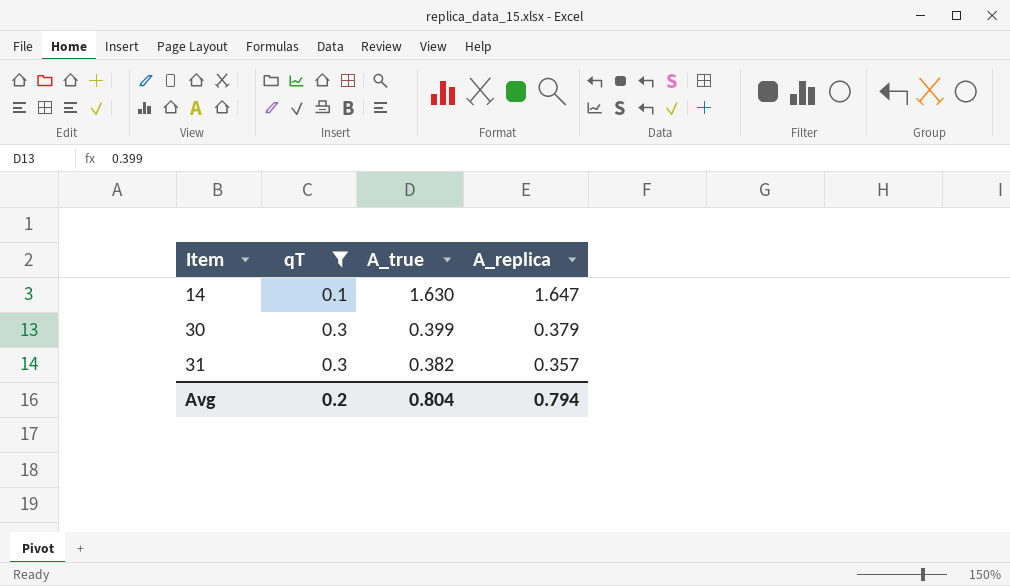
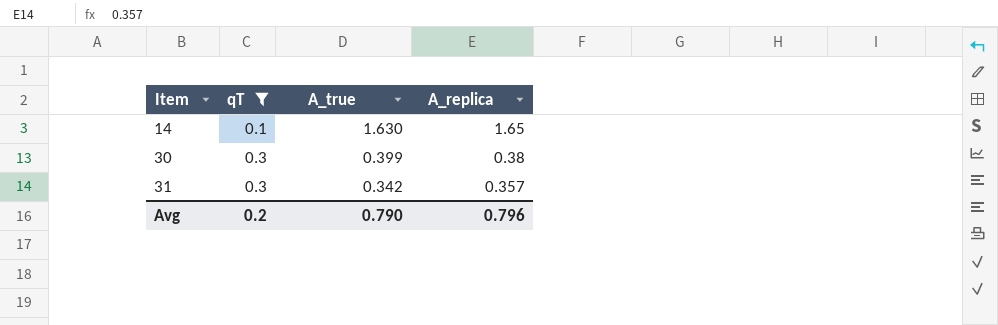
14 | A_replica: 1.647 -> 1.65
30 | A_replica: 0.379 -> 0.38
31 | A_true: 0.382 -> 0.342
Avg | A_true: 0.804 -> 0.790
Avg | A_replica: 0.794 -> 0.796

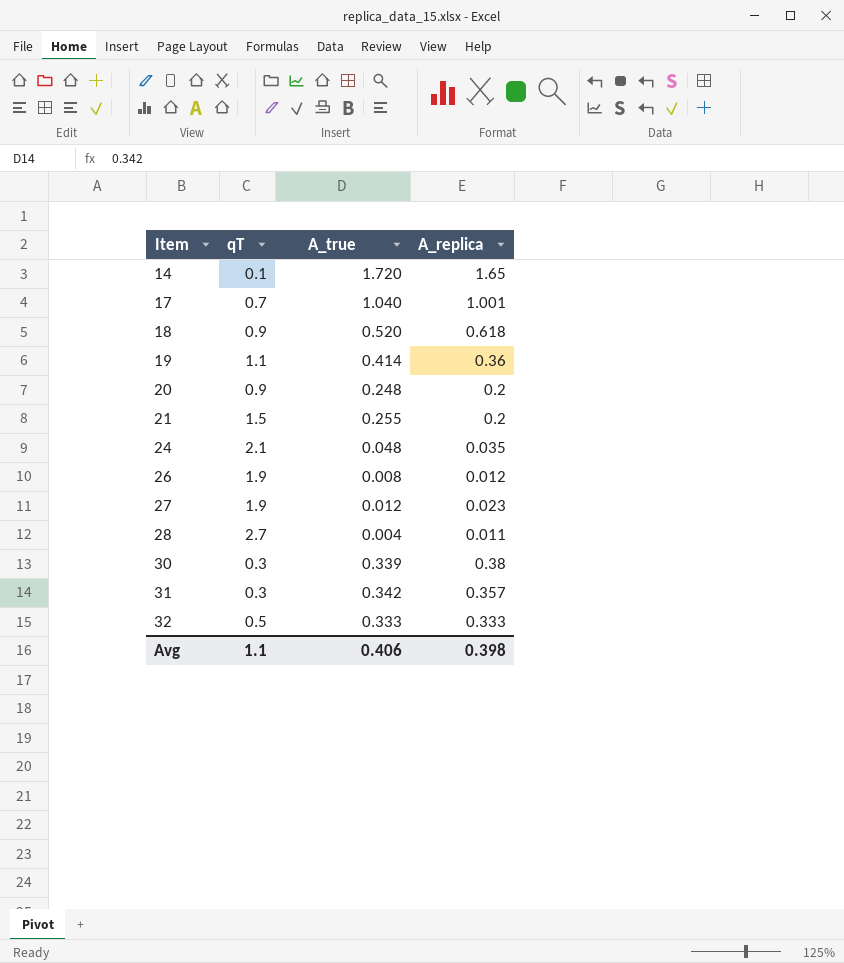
filter: qT <= 0.3 -> none
14 | A_true: 1.630 -> 1.720
30 | A_true: 0.399 -> 0.339
Avg | qT: 0.2 -> 1.1
Avg | A_true: 0.790 -> 0.406
Avg | A_replica: 0.796 -> 0.398

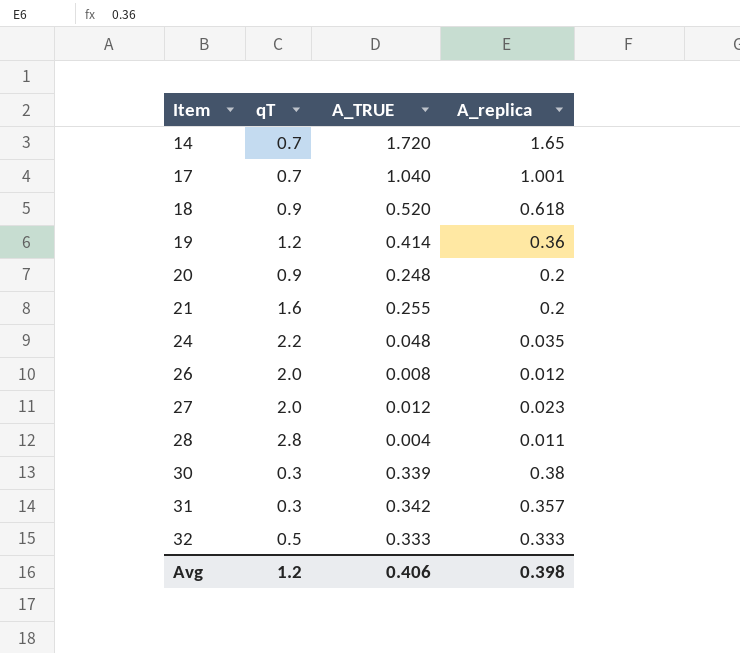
column name: A_true -> A_TRUE
14 | qT: 0.1 -> 0.7
19 | qT: 1.1 -> 1.2
21 | qT: 1.5 -> 1.6
24 | qT: 2.1 -> 2.2
26 | qT: 1.9 -> 2.0
27 | qT: 1.9 -> 2.0
28 | qT: 2.7 -> 2.8
Avg | qT: 1.1 -> 1.2

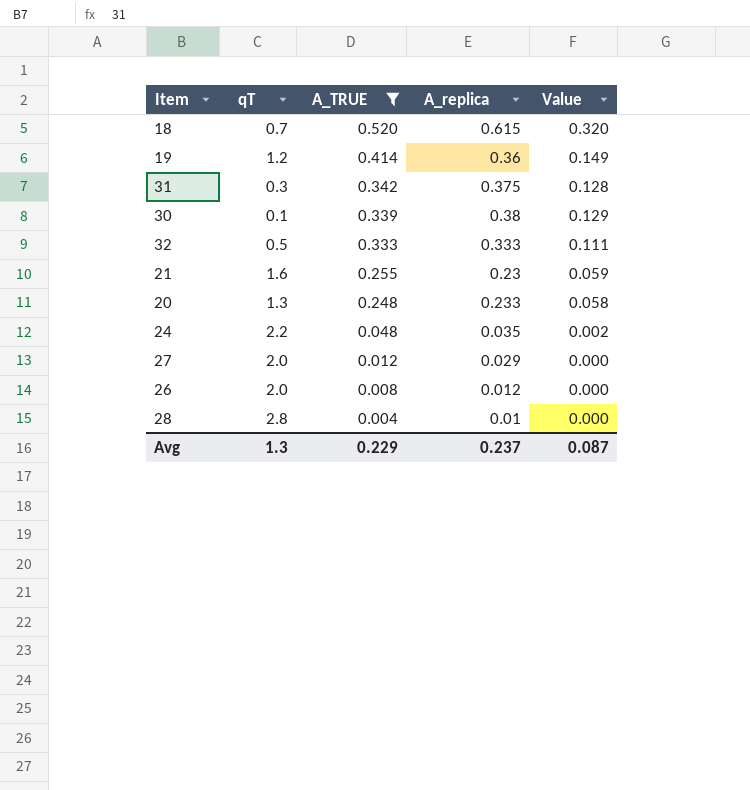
filter: none -> A_TRUE <= 0.520
row order: Item ascending -> A_TRUE descending
column Value | formula: none -> [A_TRUE] * [A_replica]
18 | qT: 0.9 -> 0.7
18 | A_replica: 0.618 -> 0.615
31 | A_replica: 0.357 -> 0.375
30 | qT: 0.3 -> 0.1
21 | A_replica: 0.2 -> 0.23
20 | qT: 0.9 -> 1.3
20 | A_replica: 0.2 -> 0.233
27 | A_replica: 0.023 -> 0.029
28 | A_replica: 0.011 -> 0.01
Avg | qT: 1.2 -> 1.3
Avg | A_TRUE: 0.406 -> 0.229
Avg | A_replica: 0.398 -> 0.237

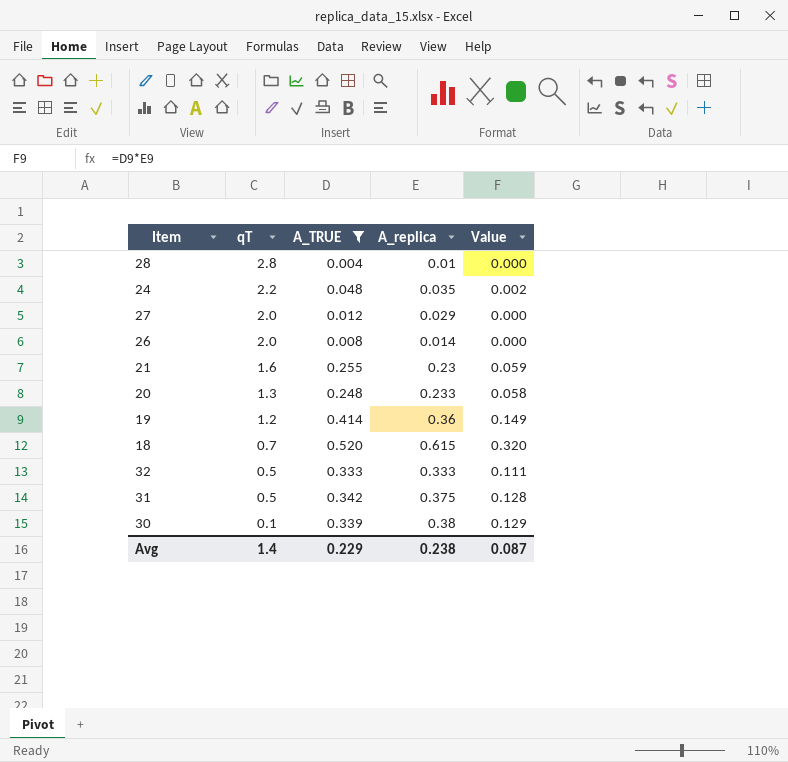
row order: A_TRUE descending -> qT descending
26 | A_replica: 0.012 -> 0.014
31 | qT: 0.3 -> 0.5
Avg | qT: 1.3 -> 1.4
Avg | A_replica: 0.237 -> 0.238

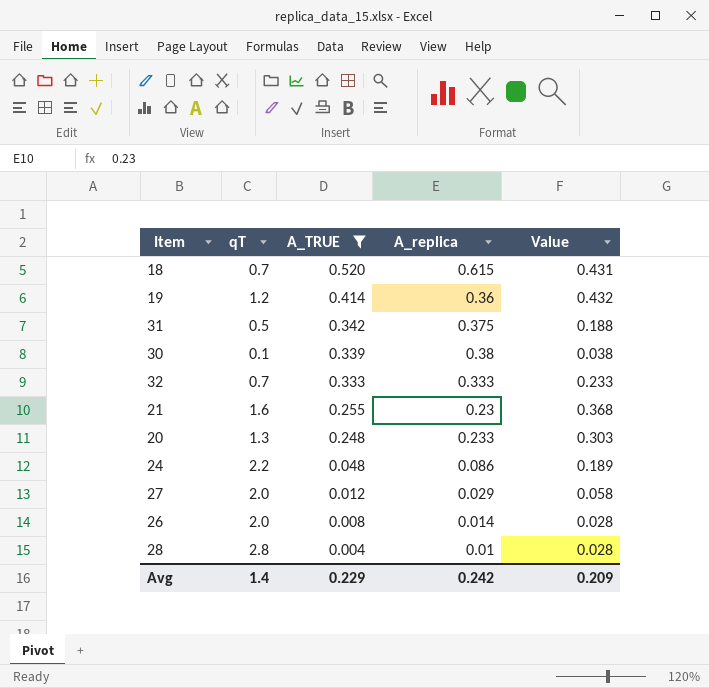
row order: qT descending -> A_TRUE descending
column Value | formula: [A_TRUE] * [A_replica] -> [qT] * [A_replica]
32 | qT: 0.5 -> 0.7
24 | A_replica: 0.035 -> 0.086
Avg | A_replica: 0.238 -> 0.242
Avg | Value: 0.087 -> 0.209

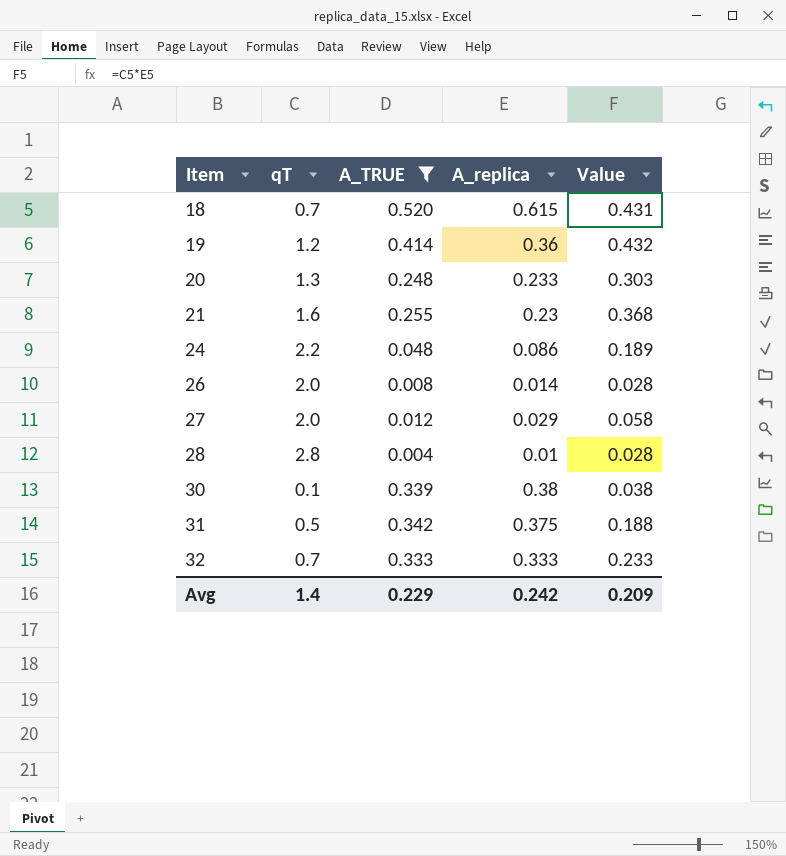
row order: A_TRUE descending -> Item ascending

